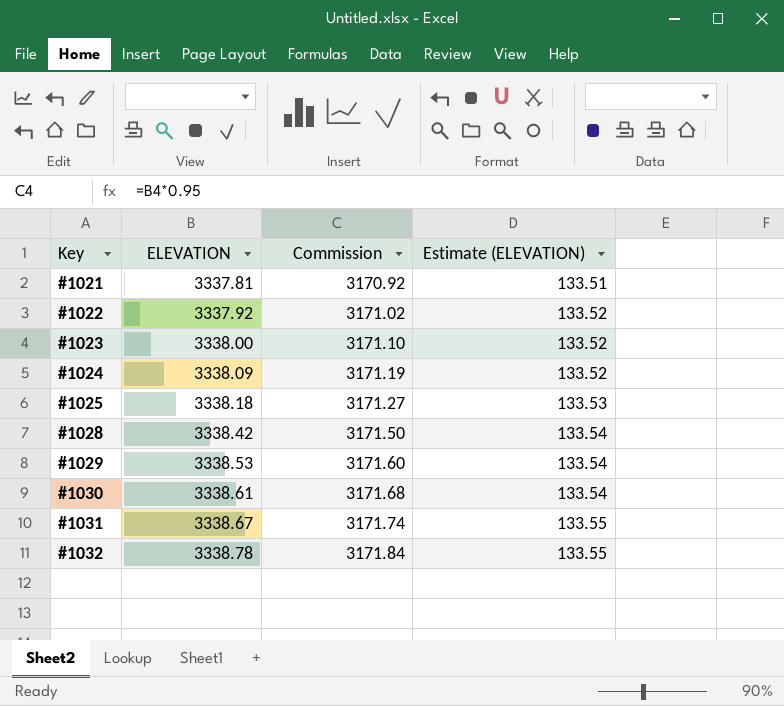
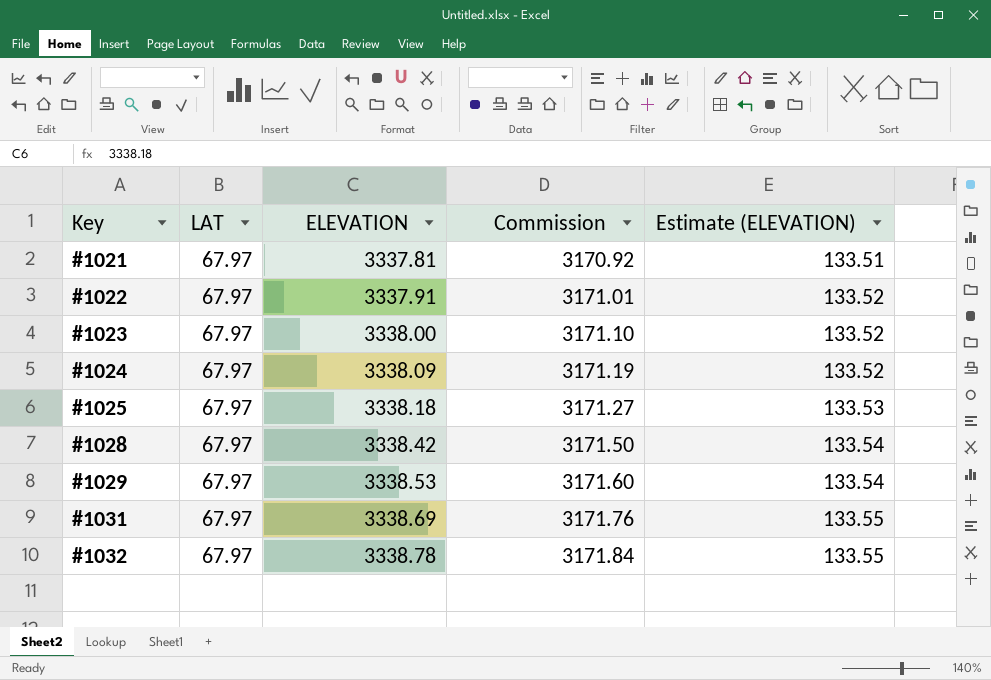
column LAT | position: none -> 2
row #1030: 3338.61 | 3171.68 | 133.54 -> none
#1022 | ELEVATION: 3337.92 -> 3337.91
#1022 | Commission: 3171.02 -> 3171.01
#1031 | ELEVATION: 3338.67 -> 3338.69
#1031 | Commission: 3171.74 -> 3171.76

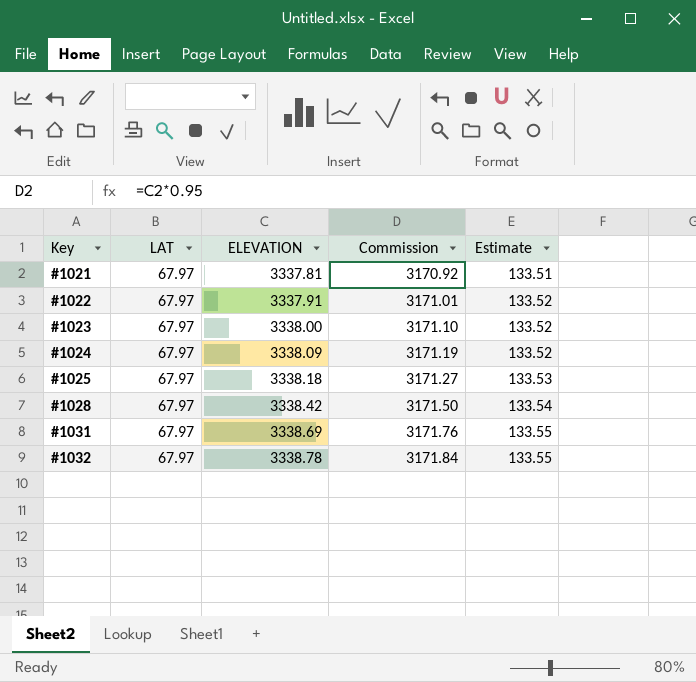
column name: Estimate (ELEVATION) -> Estimate
row #1029: 67.97 | 3338.53 | 3171.60 | 133.54 -> none

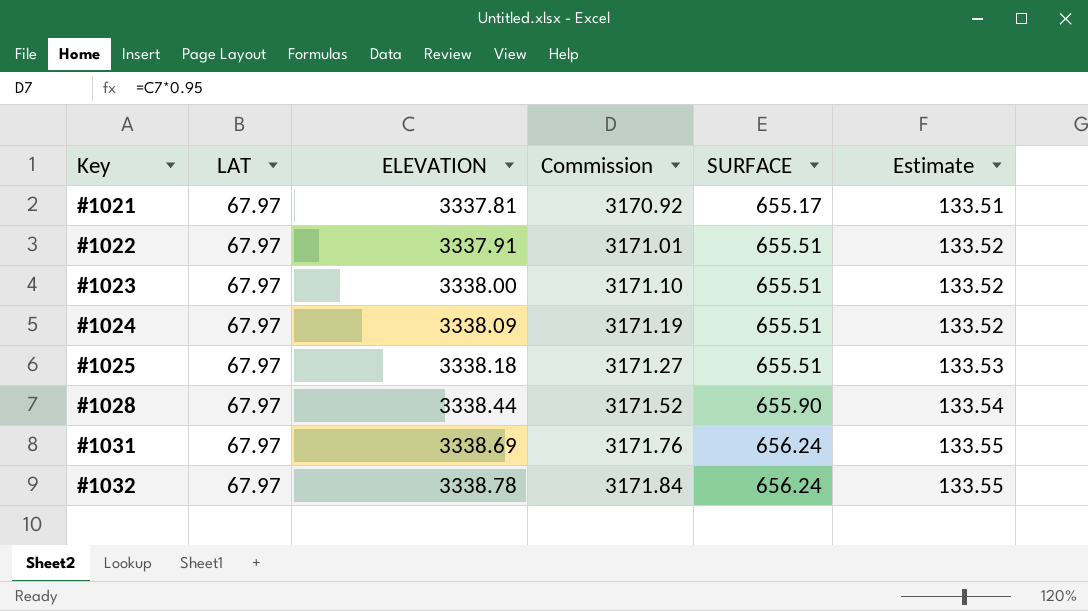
column SURFACE | position: none -> 5
#1028 | ELEVATION: 3338.42 -> 3338.44
#1028 | Commission: 3171.50 -> 3171.52

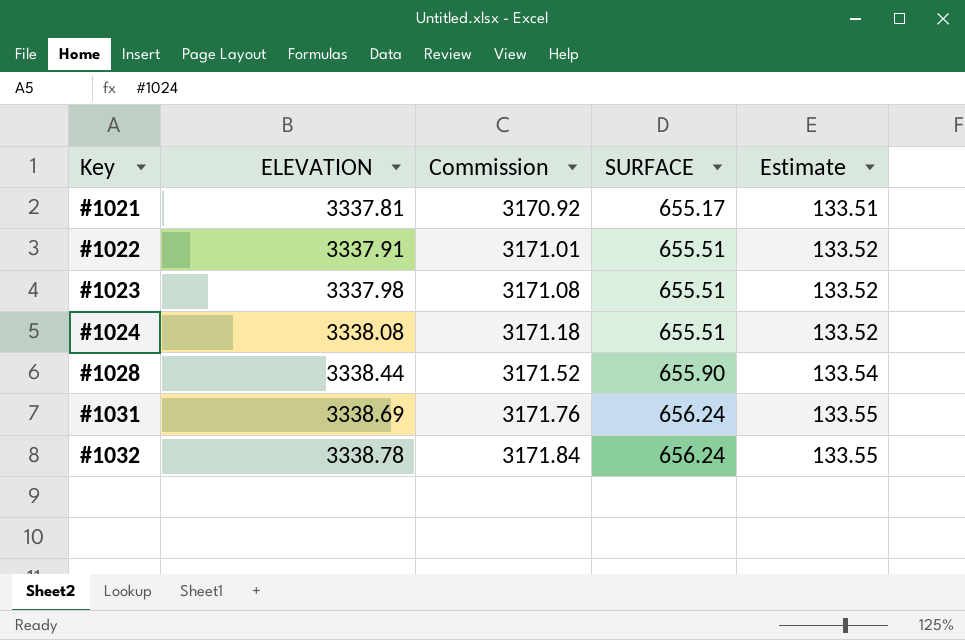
column LAT | position: 2 -> none
row #1025: 67.97 | 3338.18 | 3171.27 | 655.51 | 133.53 -> none
#1023 | ELEVATION: 3338.00 -> 3337.98
#1023 | Commission: 3171.10 -> 3171.08
#1024 | ELEVATION: 3338.09 -> 3338.08
#1024 | Commission: 3171.19 -> 3171.18

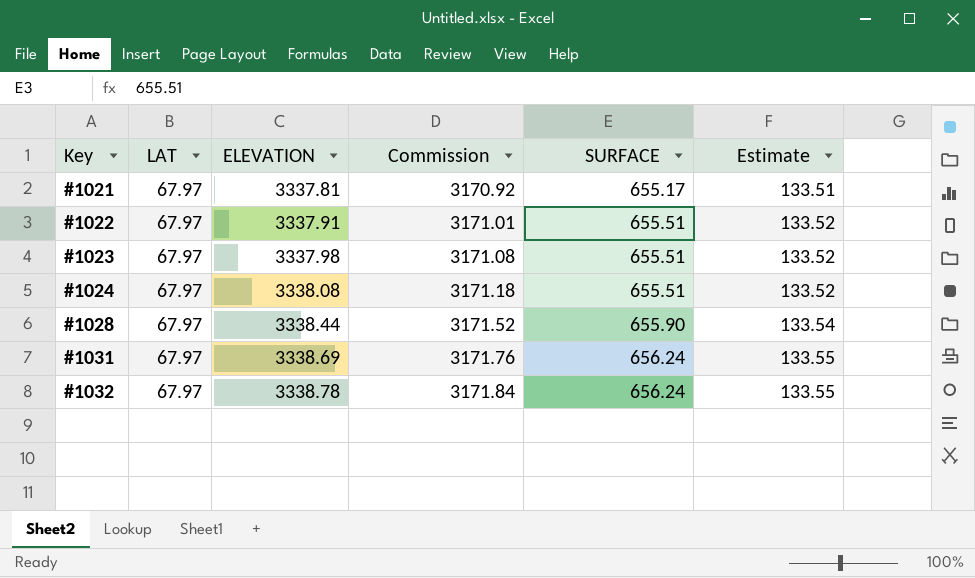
column LAT | position: none -> 2

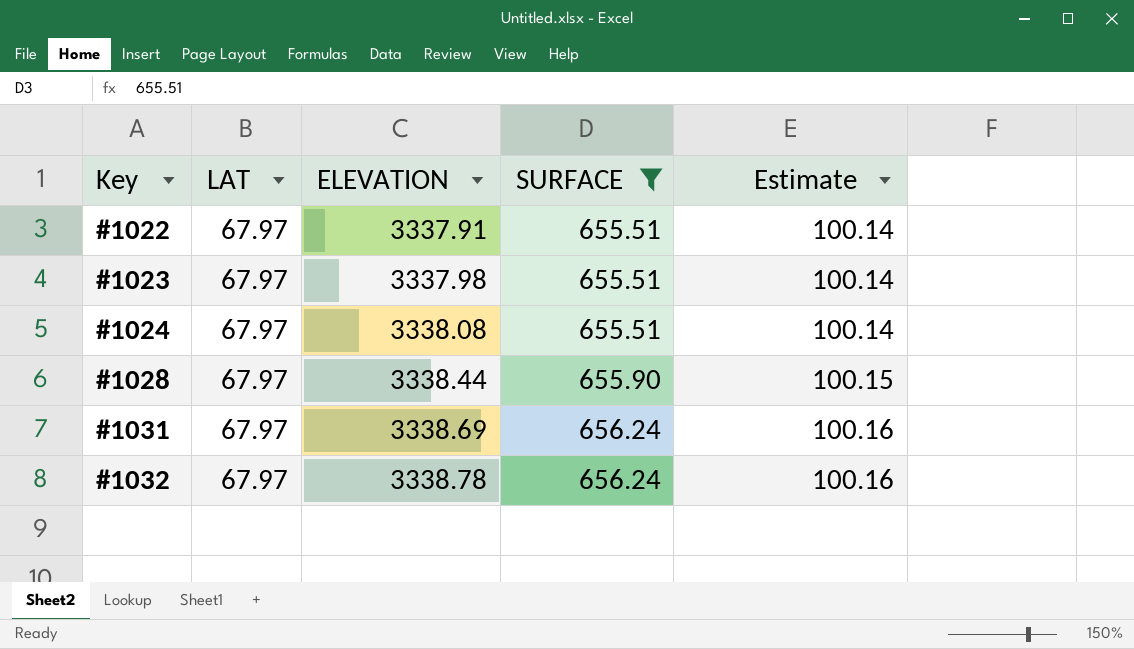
filter: none -> SURFACE != 655.17
column Commission | formula: [ELEVATION] * 0.95 -> none
column Estimate | formula: [ELEVATION] * 0.04 -> [ELEVATION] * 0.03

